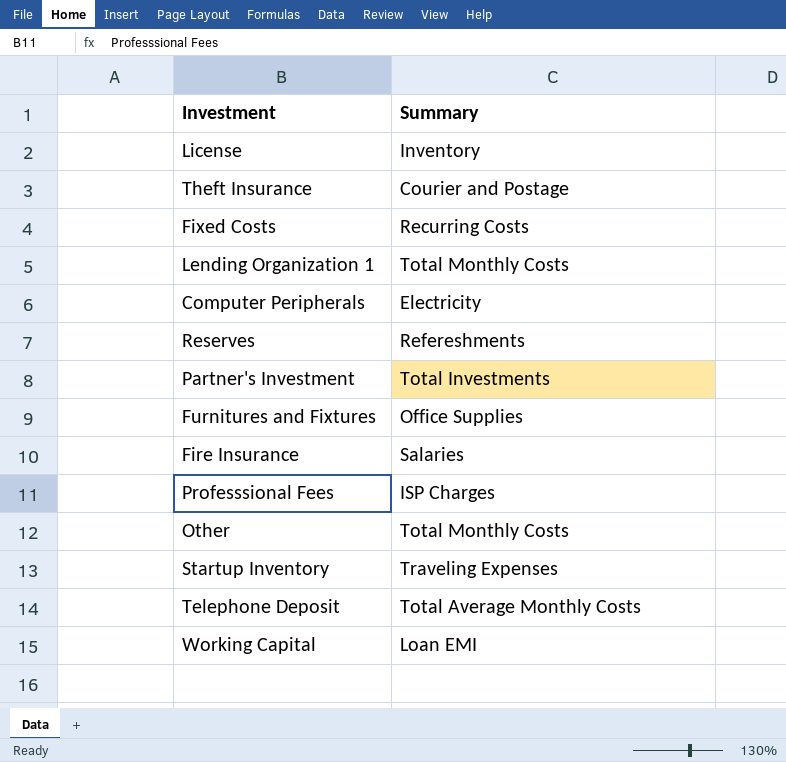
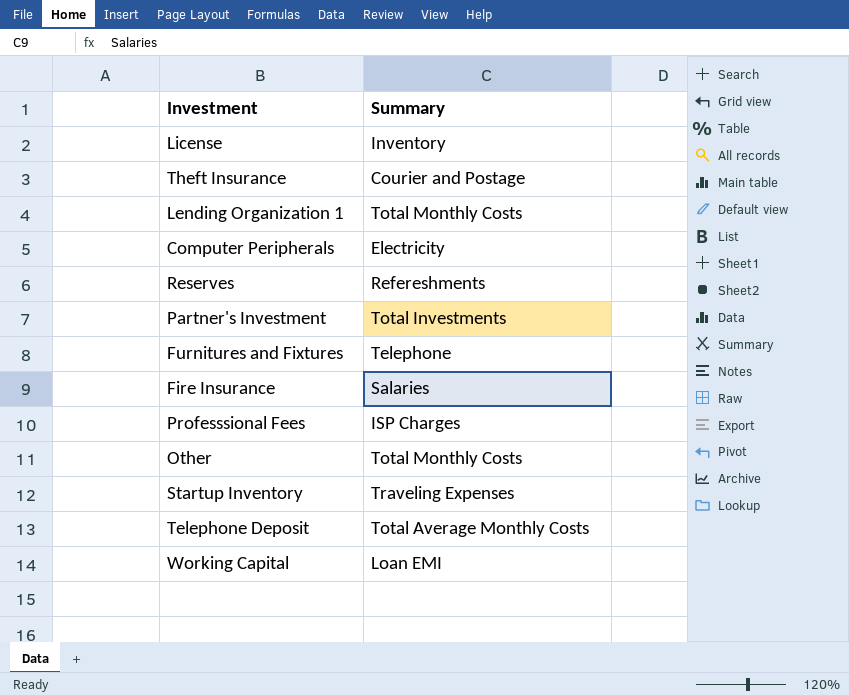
row Fixed Costs: Recurring Costs -> none
Furnitures and Fixtures | Summary: Office Supplies -> Telephone

